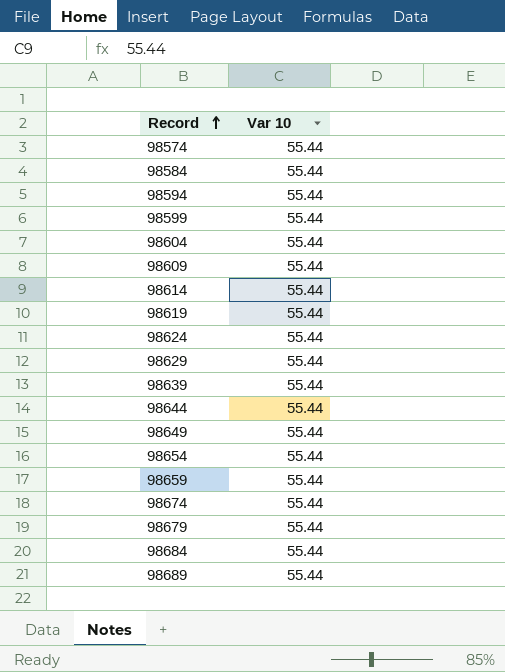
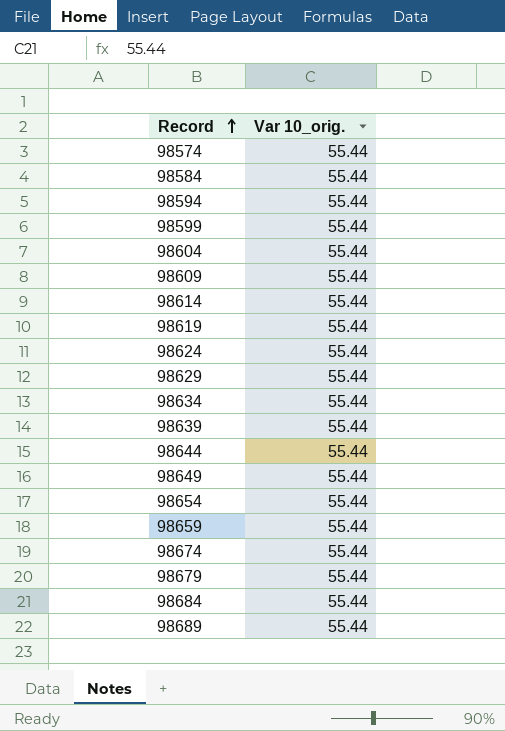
column name: Var 10 -> Var 10_orig.
row 98634: none -> 55.44

